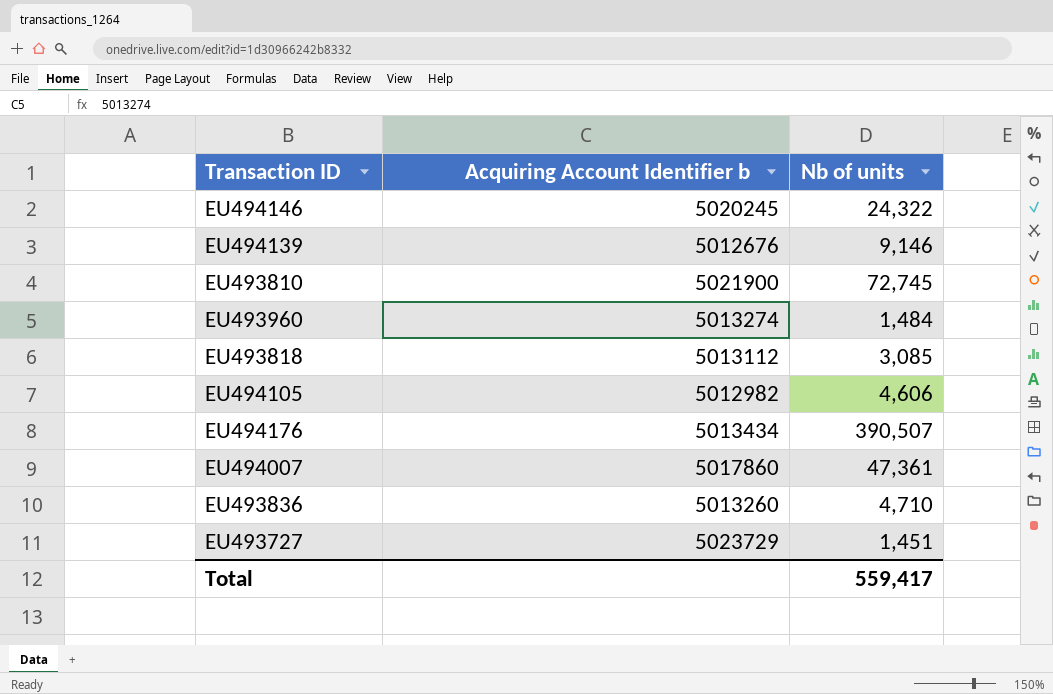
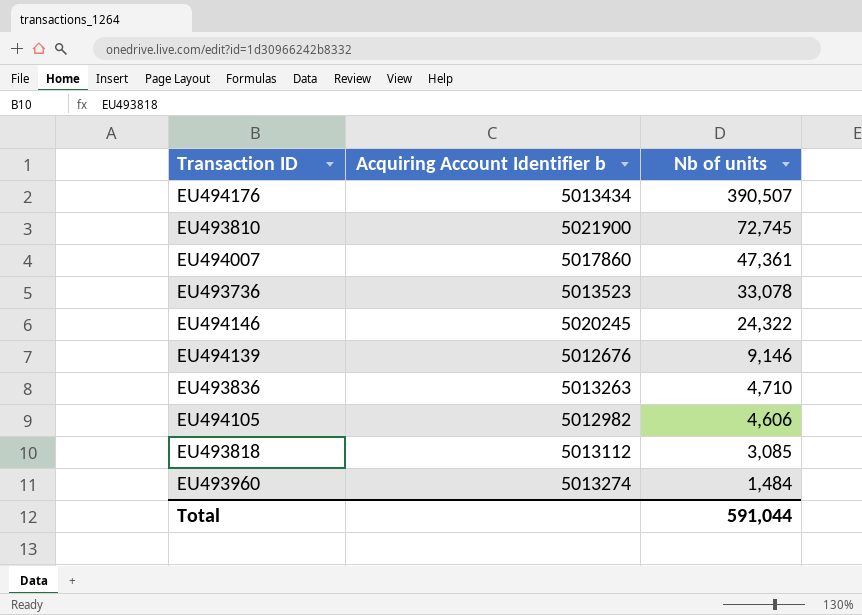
row order: none -> Nb of units descending
row EU493727: 5023729 | 1,451 -> none
row EU493736: none -> 5013523 | 33,078
EU493836 | Acquiring Account Identifier b: 5013260 -> 5013263
Total | Nb of units: 559,417 -> 591,044

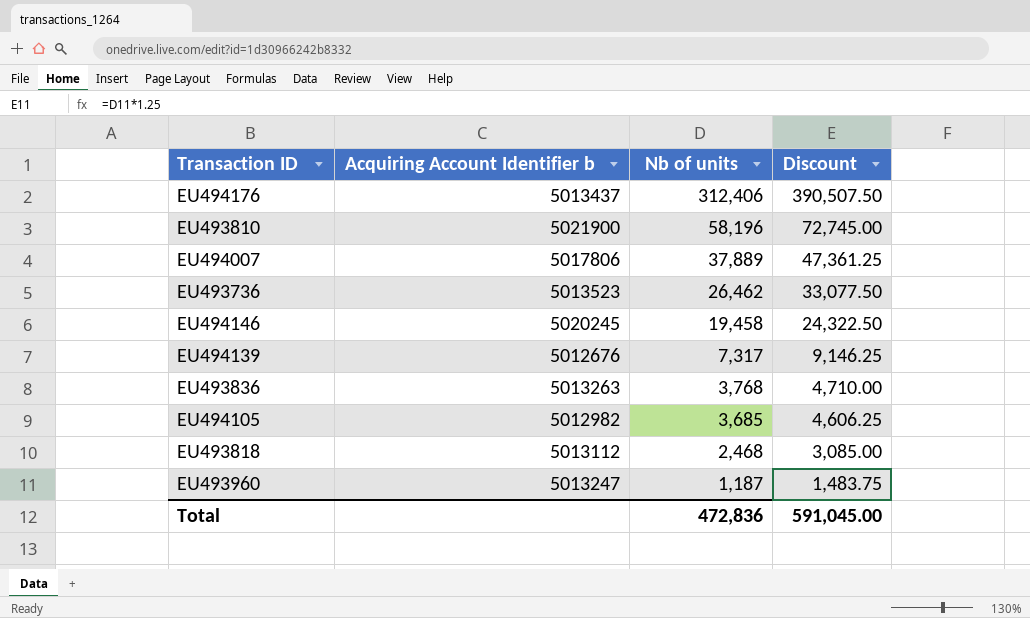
column Discount | formula: none -> [Nb of units] * 1.25
EU494176 | Acquiring Account Identifier b: 5013434 -> 5013437
EU494176 | Nb of units: 390,507 -> 312,406
EU493810 | Nb of units: 72,745 -> 58,196
EU494007 | Acquiring Account Identifier b: 5017860 -> 5017806
EU494007 | Nb of units: 47,361 -> 37,889
EU493736 | Nb of units: 33,078 -> 26,462
EU494146 | Nb of units: 24,322 -> 19,458
EU494139 | Nb of units: 9,146 -> 7,317
EU493836 | Nb of units: 4,710 -> 3,768
EU494105 | Nb of units: 4,606 -> 3,685
EU493818 | Nb of units: 3,085 -> 2,468
EU493960 | Acquiring Account Identifier b: 5013274 -> 5013247
EU493960 | Nb of units: 1,484 -> 1,187
Total | Nb of units: 591,044 -> 472,836

